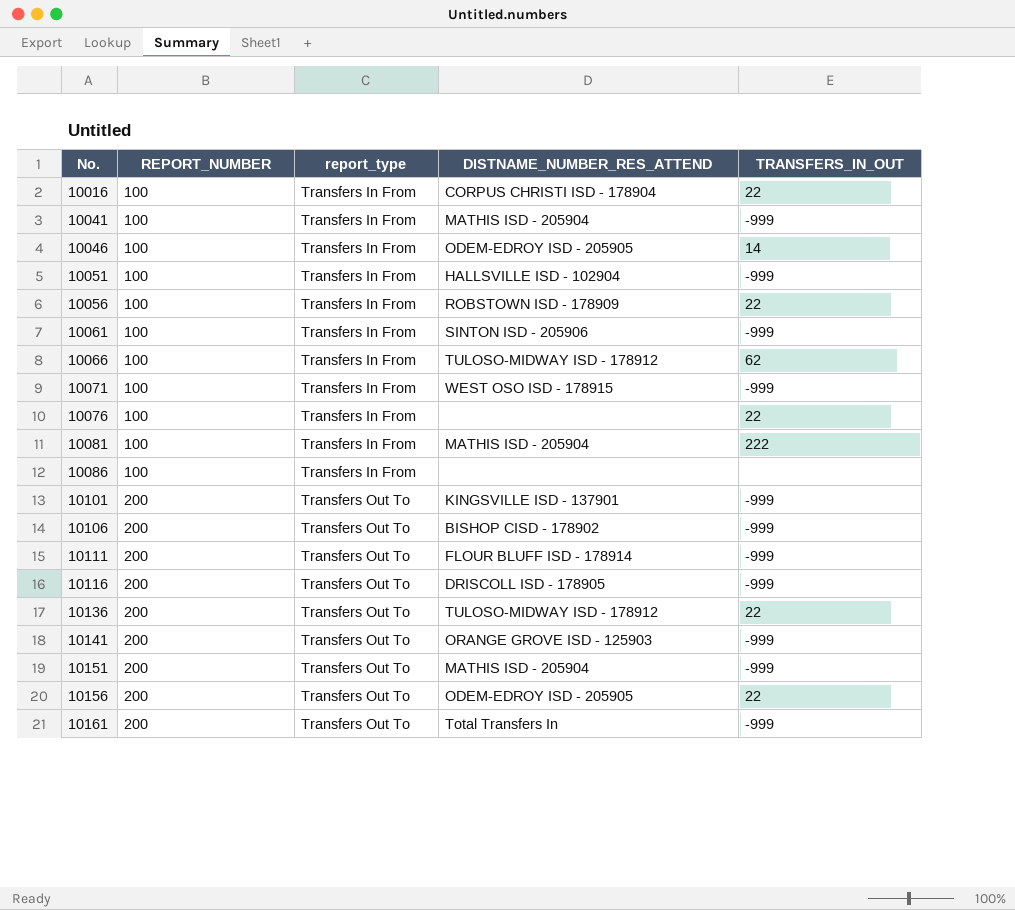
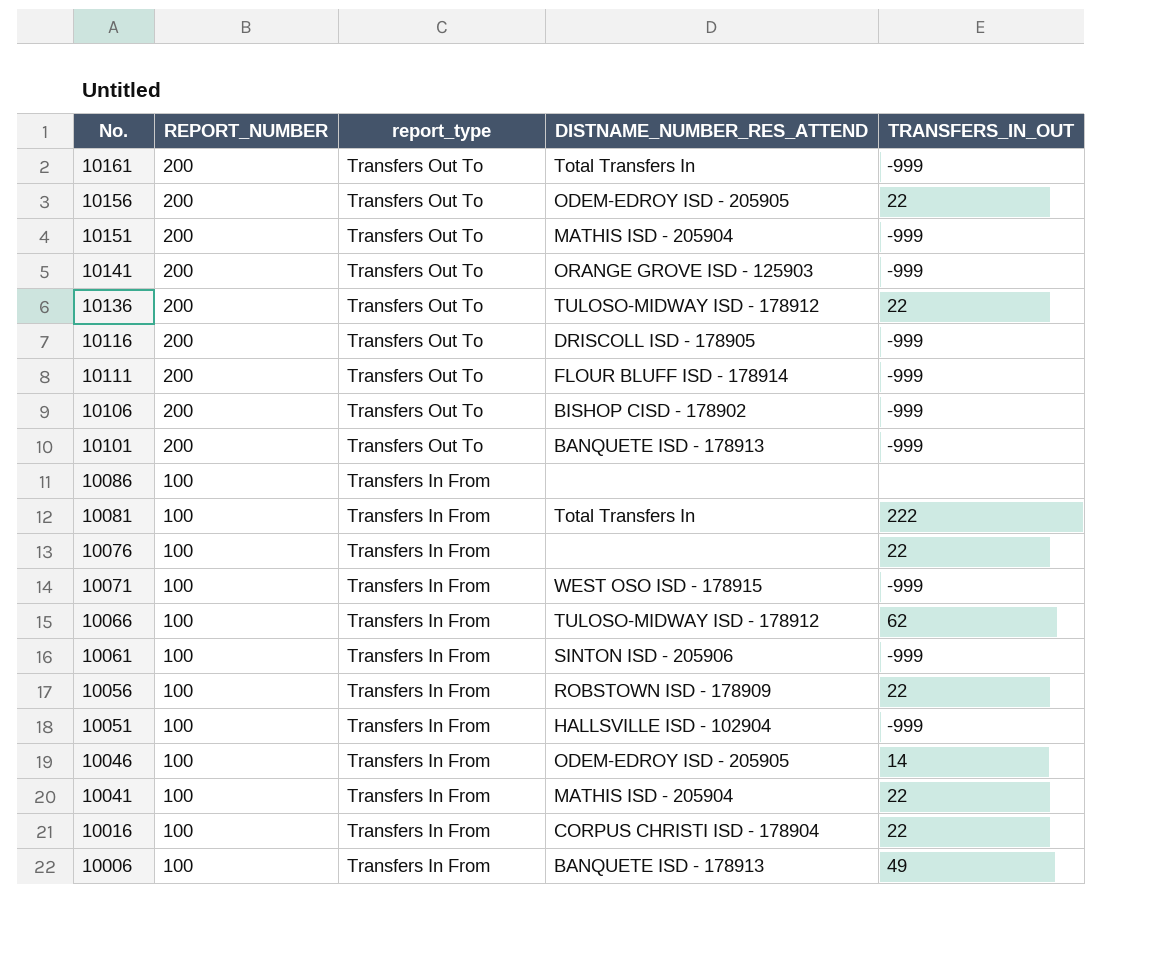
row order: No. ascending -> No. descending
10101 | DISTNAME_NUMBER_RES_ATTEND: KINGSVILLE ISD - 137901 -> BANQUETE ISD - 178913
10081 | DISTNAME_NUMBER_RES_ATTEND: MATHIS ISD - 205904 -> Total Transfers In
10041 | TRANSFERS_IN_OUT: -999 -> 22
row 10006: none -> 100 | Transfers In From | BANQUETE ISD - 178913 | 49

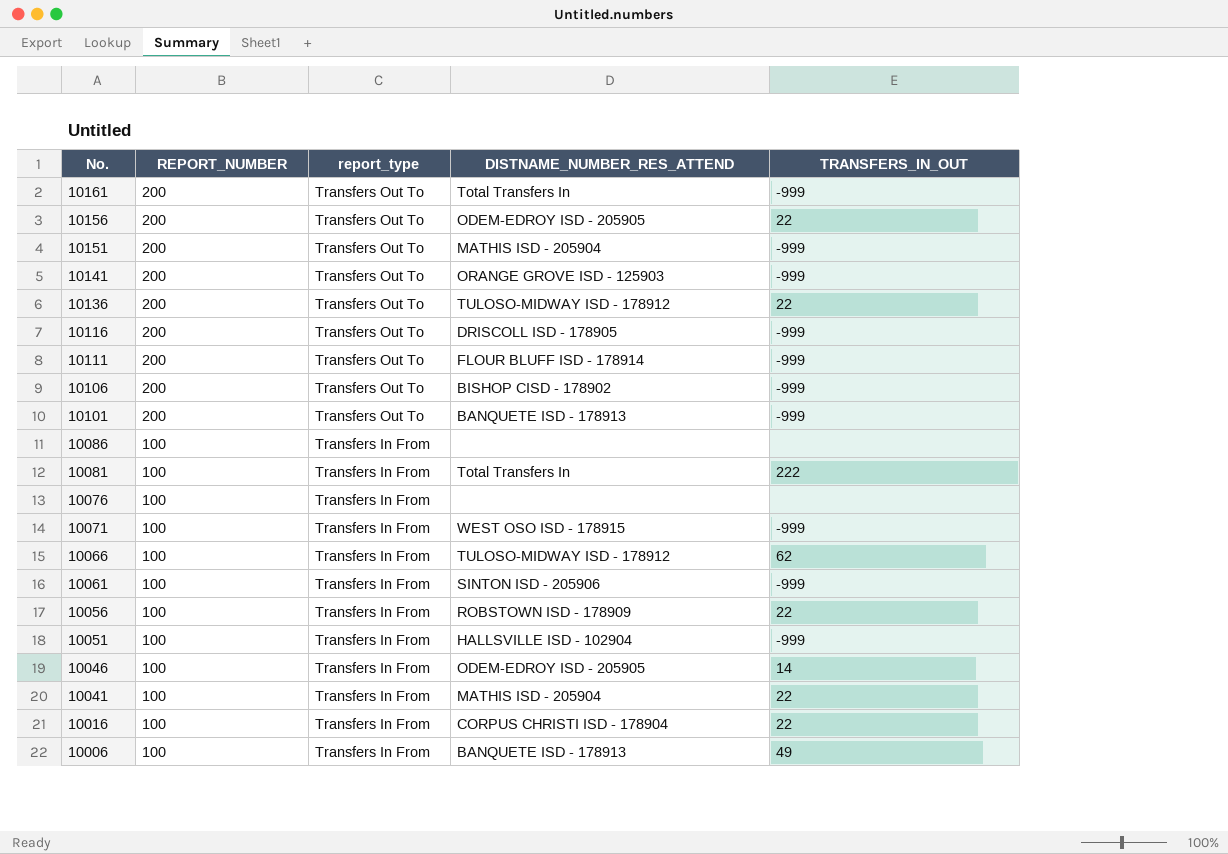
10076 | TRANSFERS_IN_OUT: 22 -> none

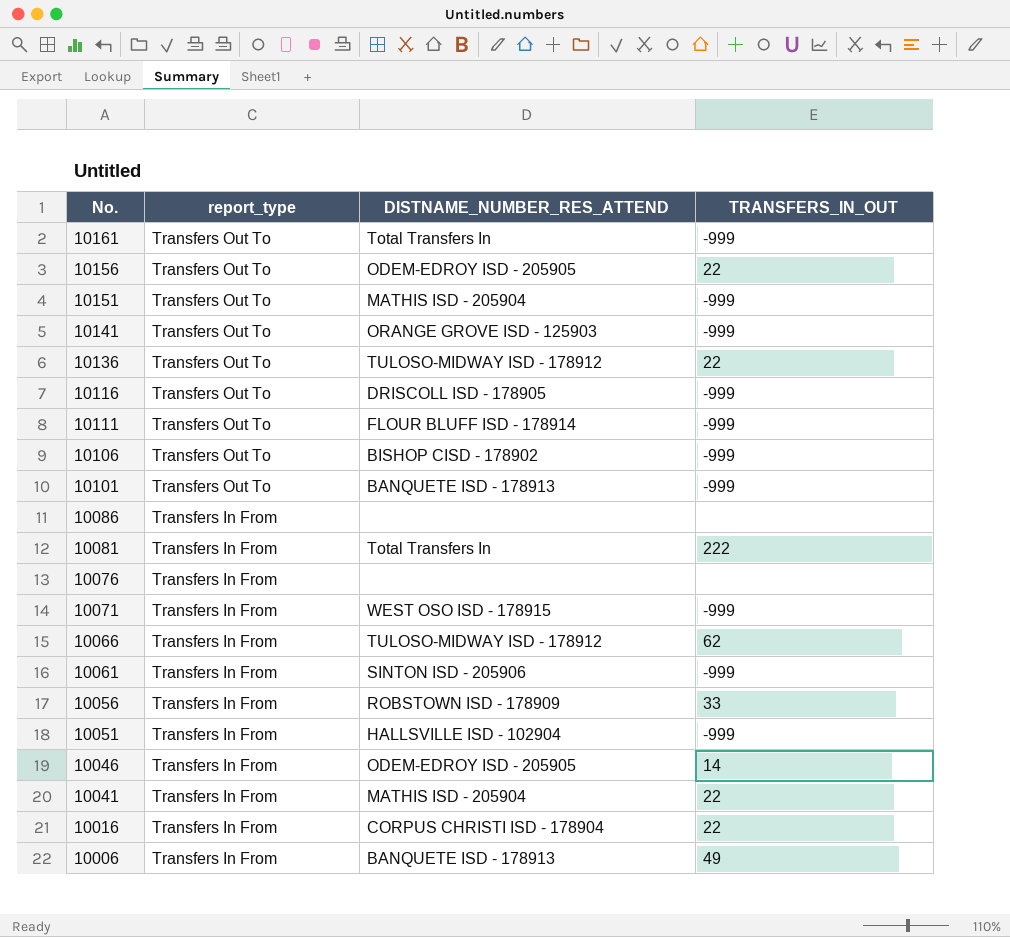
column REPORT_NUMBER | position: 2 -> none
10056 | TRANSFERS_IN_OUT: 22 -> 33

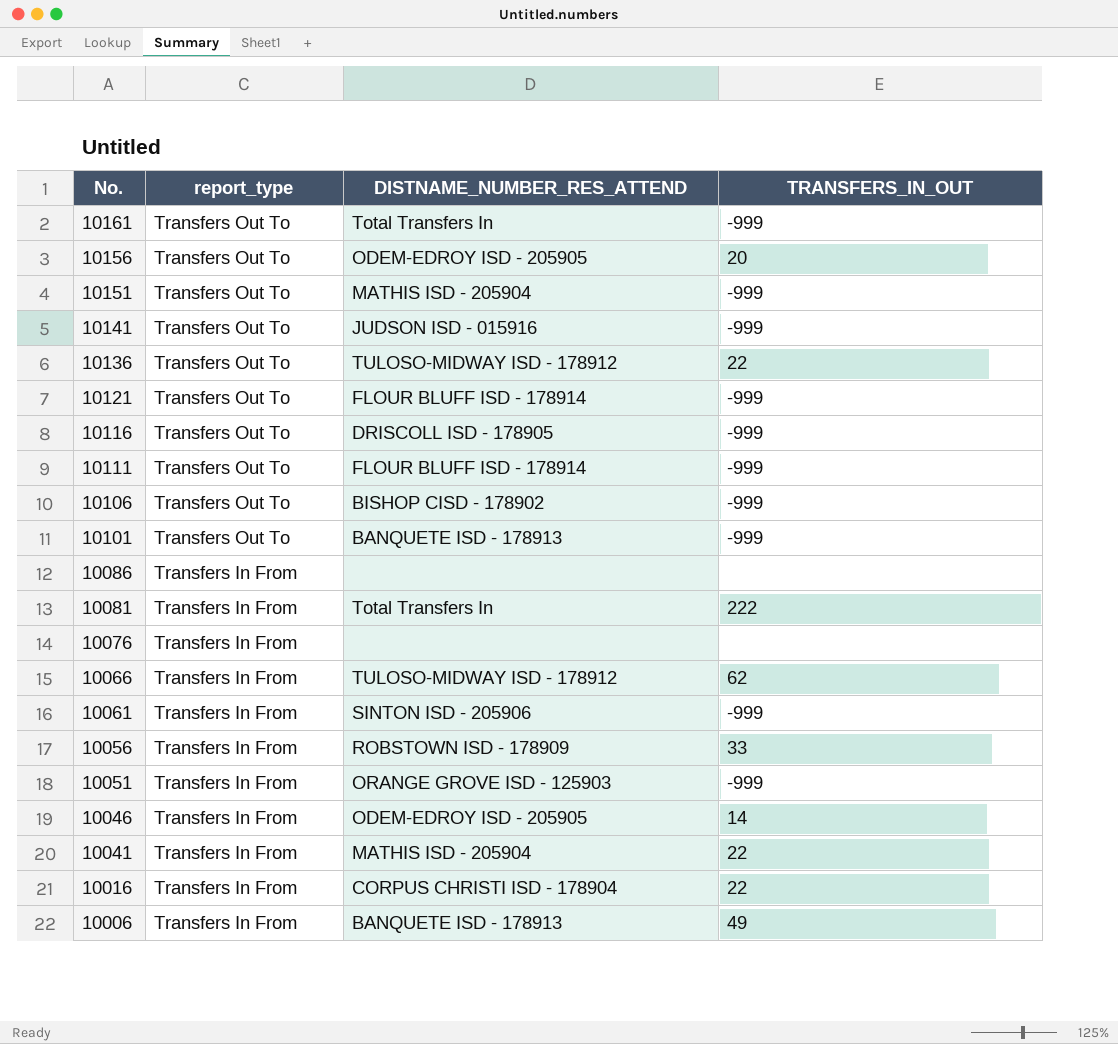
row 10071: Transfers In From | WEST OSO ISD - 178915 | -999 -> none
10156 | TRANSFERS_IN_OUT: 22 -> 20
10141 | DISTNAME_NUMBER_RES_ATTEND: ORANGE GROVE ISD - 125903 -> JUDSON ISD - 015916
row 10121: none -> Transfers Out To | FLOUR BLUFF ISD - 178914 | -999
10051 | DISTNAME_NUMBER_RES_ATTEND: HALLSVILLE ISD - 102904 -> ORANGE GROVE ISD - 125903

